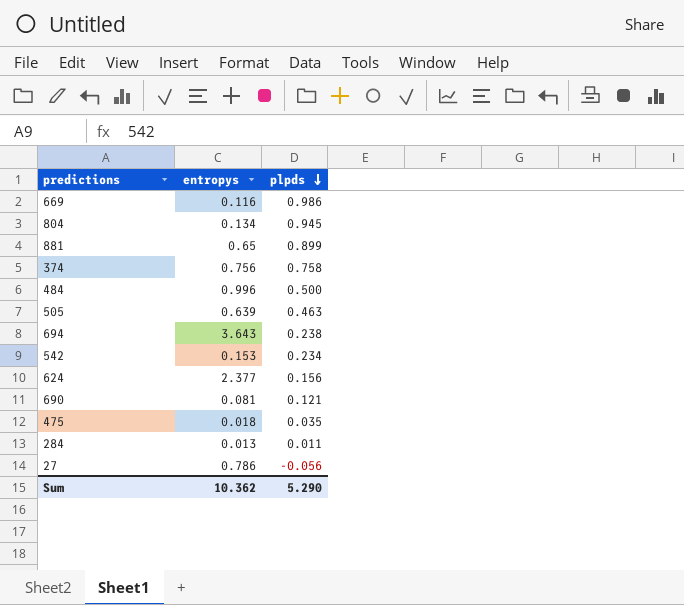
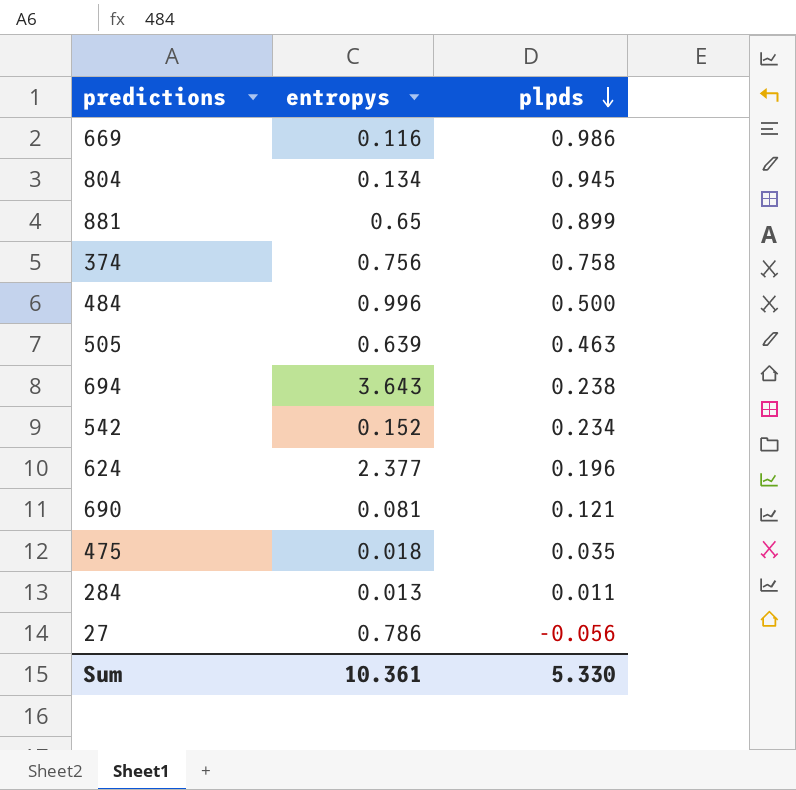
542 | entropys: 0.153 -> 0.152
624 | plpds: 0.156 -> 0.196
Sum | entropys: 10.362 -> 10.361
Sum | plpds: 5.290 -> 5.330

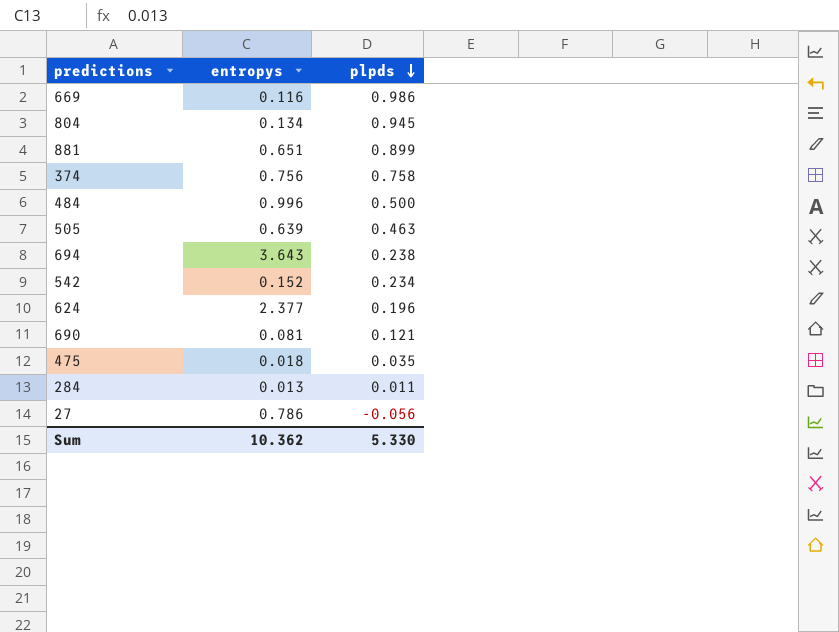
881 | entropys: 0.65 -> 0.651
Sum | entropys: 10.361 -> 10.362

